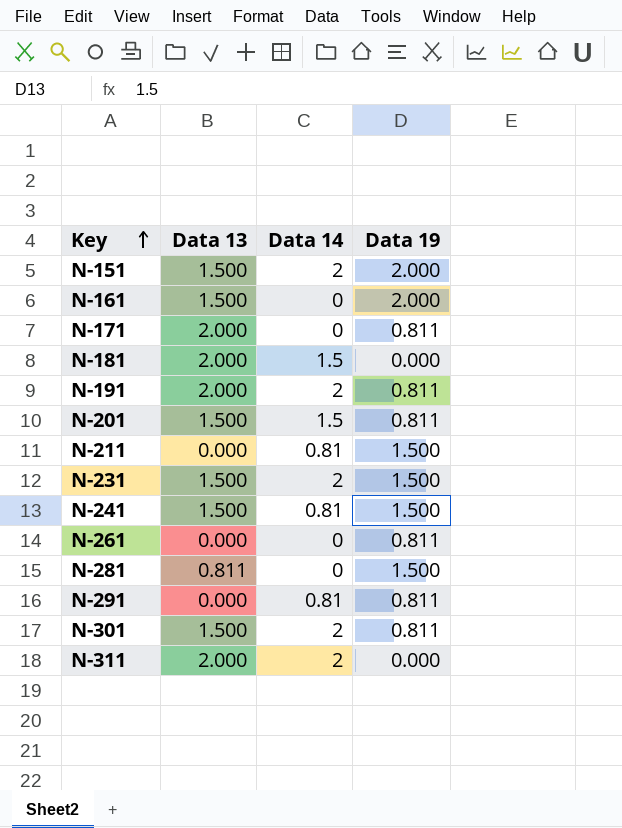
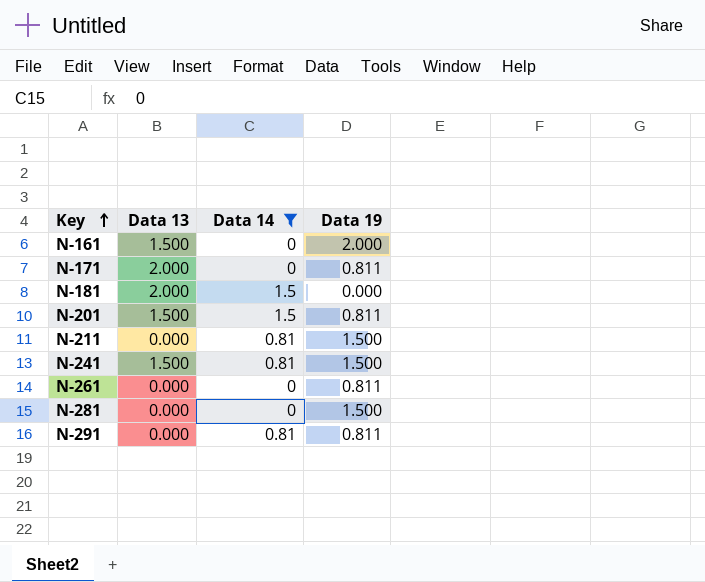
filter: none -> Data 14 != 2
N-281 | Data 13: 0.811 -> 0.000

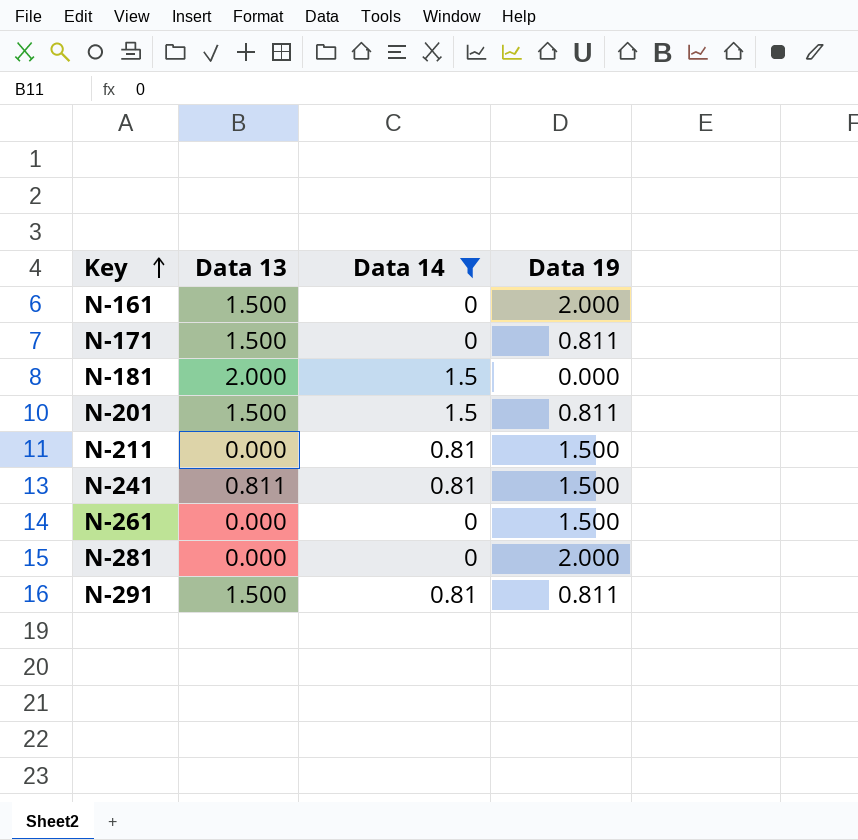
N-171 | Data 13: 2.000 -> 1.500
N-241 | Data 13: 1.500 -> 0.811
N-261 | Data 19: 0.811 -> 1.500
N-281 | Data 19: 1.500 -> 2.000
N-291 | Data 13: 0.000 -> 1.500

